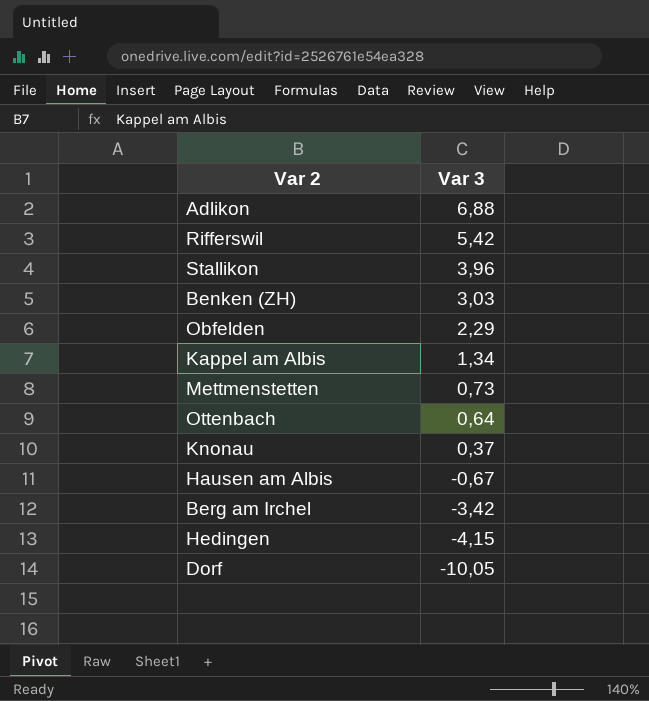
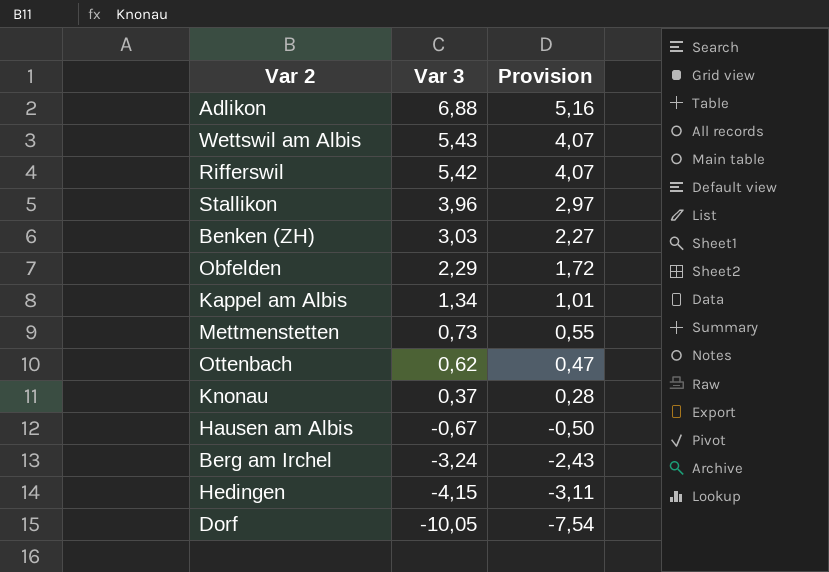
column Provision | formula: none -> [Var 3] * 0,75
row Wettswil am Albis: none -> 5,43 | 4,07
Ottenbach | Var 3: 0,64 -> 0,62
Berg am Irchel | Var 3: -3,42 -> -3,24

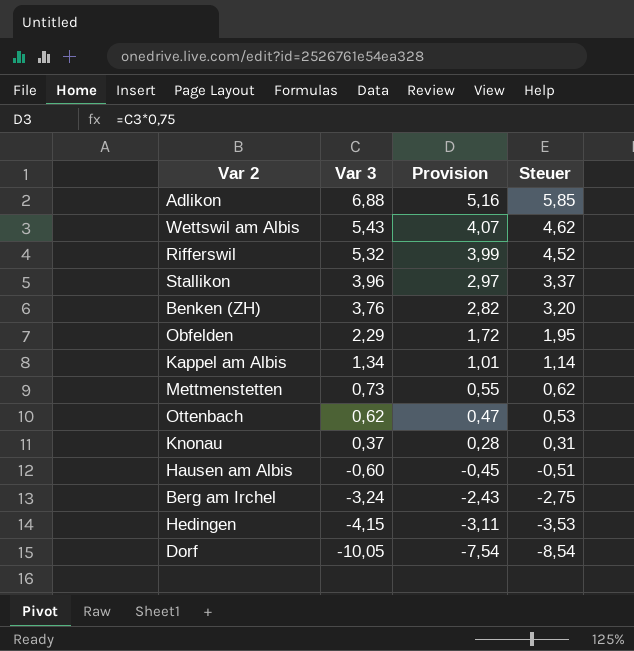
column Steuer | formula: none -> [Var 3] * 0,85
Rifferswil | Var 3: 5,42 -> 5,32
Rifferswil | Provision: 4,07 -> 3,99
Benken (ZH) | Var 3: 3,03 -> 3,76
Benken (ZH) | Provision: 2,27 -> 2,82
Hausen am Albis | Var 3: -0,67 -> -0,60
Hausen am Albis | Provision: -0,50 -> -0,45

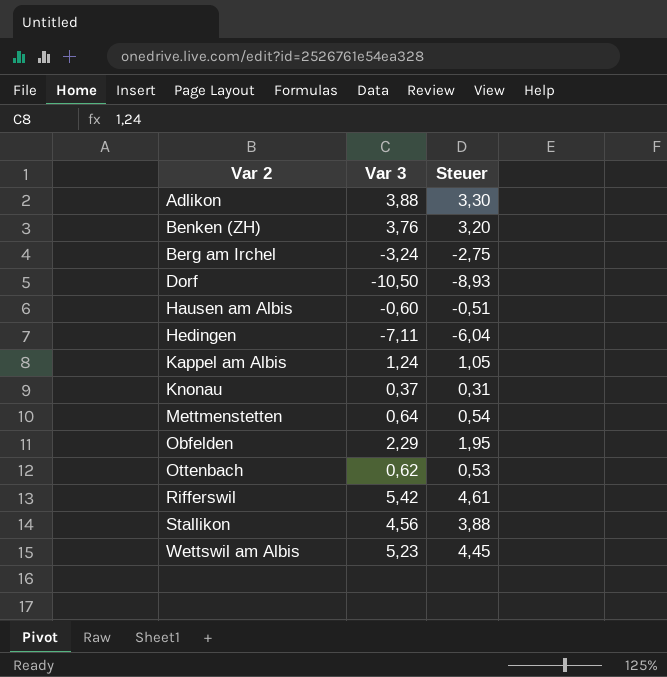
row order: Var 3 descending -> Var 2 ascending
column Provision | formula: [Var 3] * 0,75 -> none
Adlikon | Var 3: 6,88 -> 3,88
Adlikon | Steuer: 5,85 -> 3,30
Dorf | Var 3: -10,05 -> -10,50
Dorf | Steuer: -8,54 -> -8,93
Hedingen | Var 3: -4,15 -> -7,11
Hedingen | Steuer: -3,53 -> -6,04
Kappel am Albis | Var 3: 1,34 -> 1,24
Kappel am Albis | Steuer: 1,14 -> 1,05
Mettmenstetten | Var 3: 0,73 -> 0,64
Mettmenstetten | Steuer: 0,62 -> 0,54
Rifferswil | Var 3: 5,32 -> 5,42
Rifferswil | Steuer: 4,52 -> 4,61
Stallikon | Var 3: 3,96 -> 4,56
Stallikon | Steuer: 3,37 -> 3,88
Wettswil am Albis | Var 3: 5,43 -> 5,23
Wettswil am Albis | Steuer: 4,62 -> 4,45

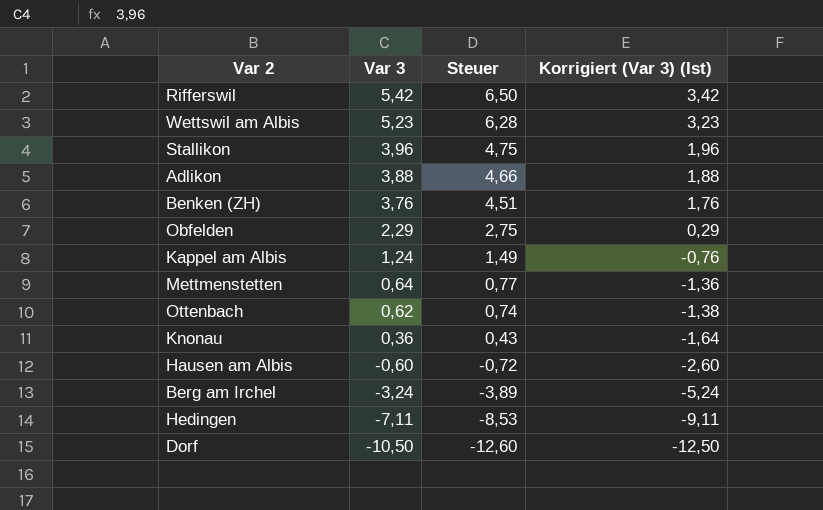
row order: Var 2 ascending -> Var 3 descending
column Steuer | formula: [Var 3] * 0,85 -> [Var 3] * 1,2
column Korrigiert (Var 3) (Ist) | formula: none -> [Var 3] - 2
Stallikon | Var 3: 4,56 -> 3,96
Knonau | Var 3: 0,37 -> 0,36

